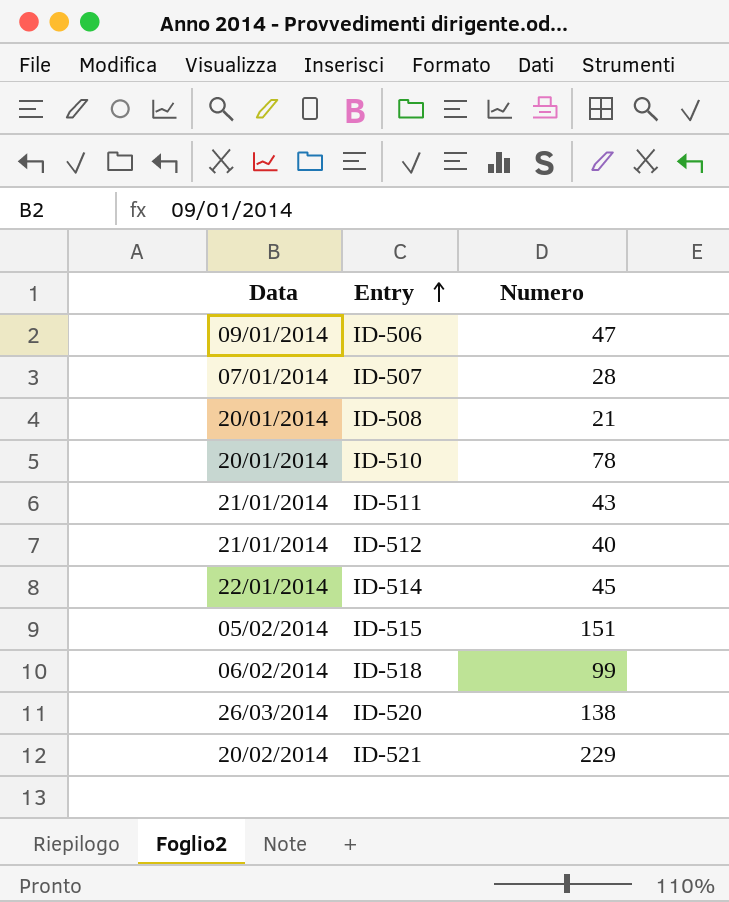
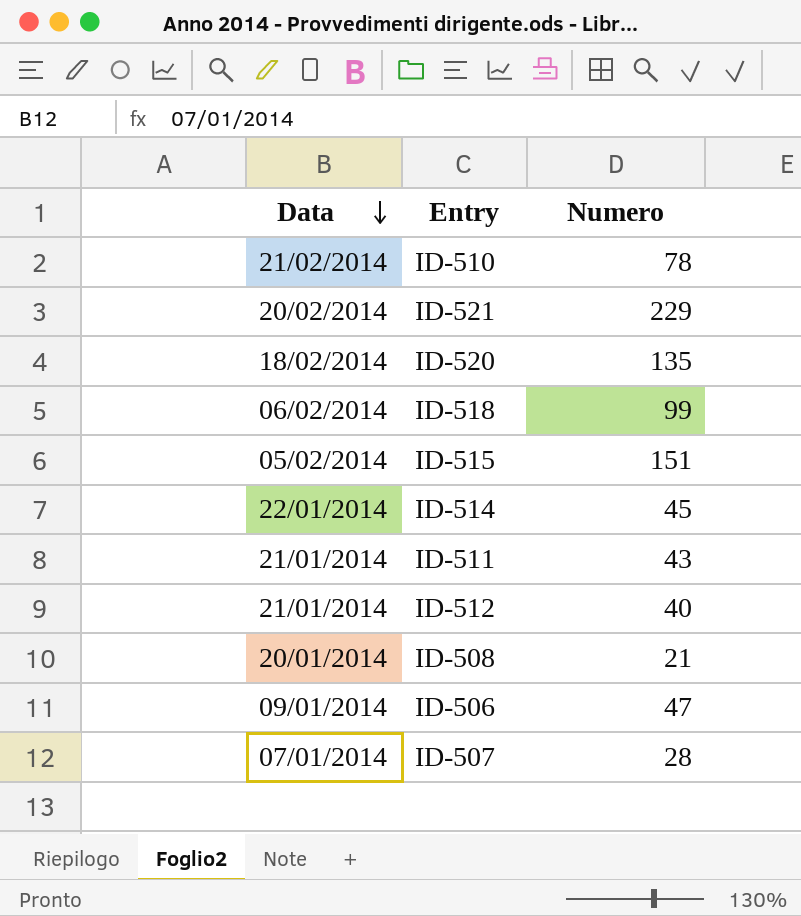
row order: Entry ascending -> Data descending
ID-510 | Data: 20/01/2014 -> 21/02/2014
ID-520 | Data: 26/03/2014 -> 18/02/2014
ID-520 | Numero: 138 -> 135

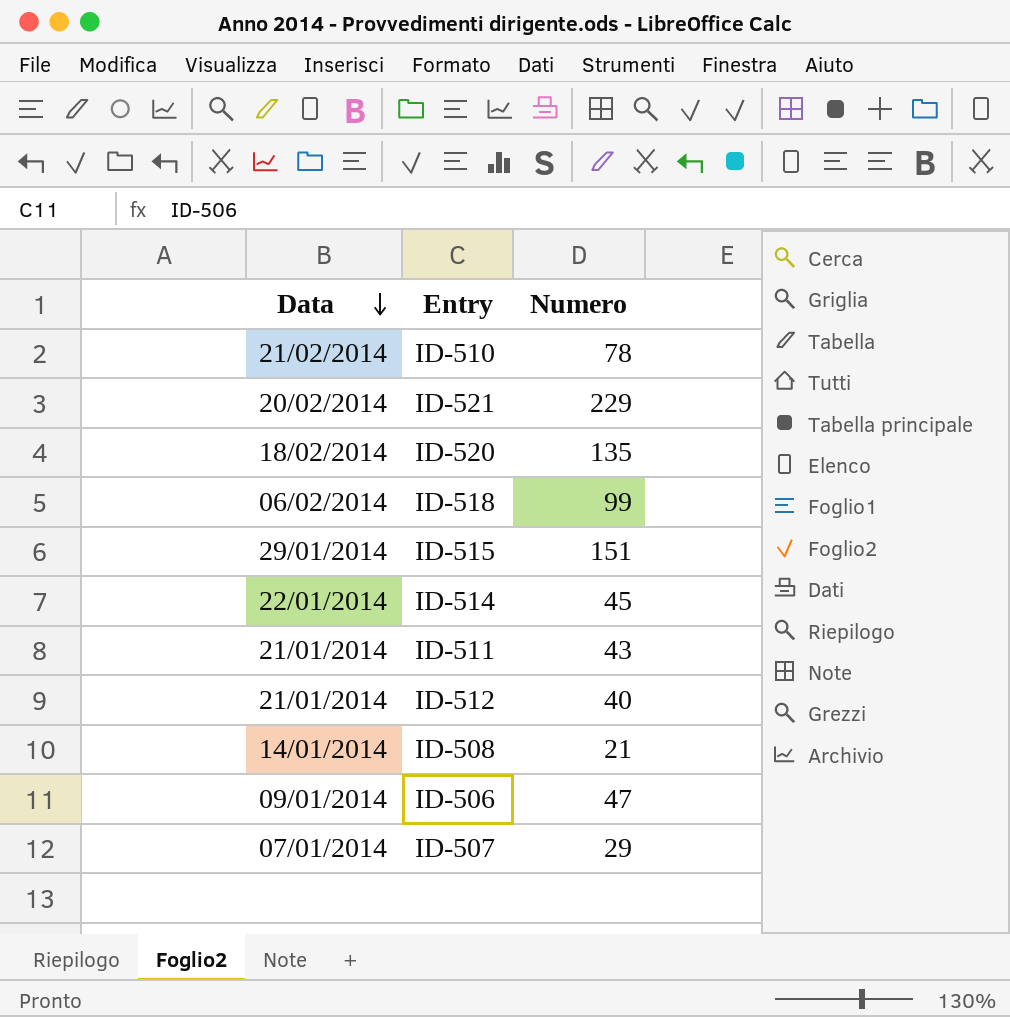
ID-515 | Data: 05/02/2014 -> 29/01/2014
ID-508 | Data: 20/01/2014 -> 14/01/2014
ID-507 | Numero: 28 -> 29

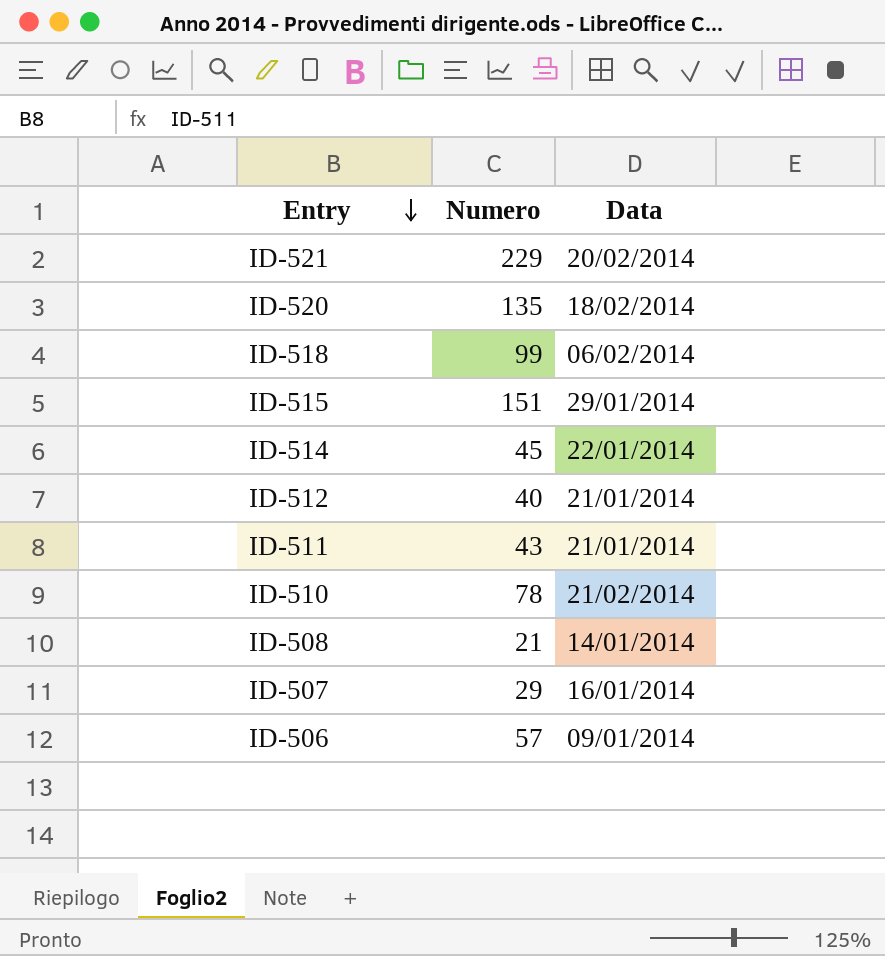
row order: Data descending -> Entry descending
column Data | position: 1 -> 3
ID-507 | Data: 07/01/2014 -> 16/01/2014
ID-506 | Numero: 47 -> 57

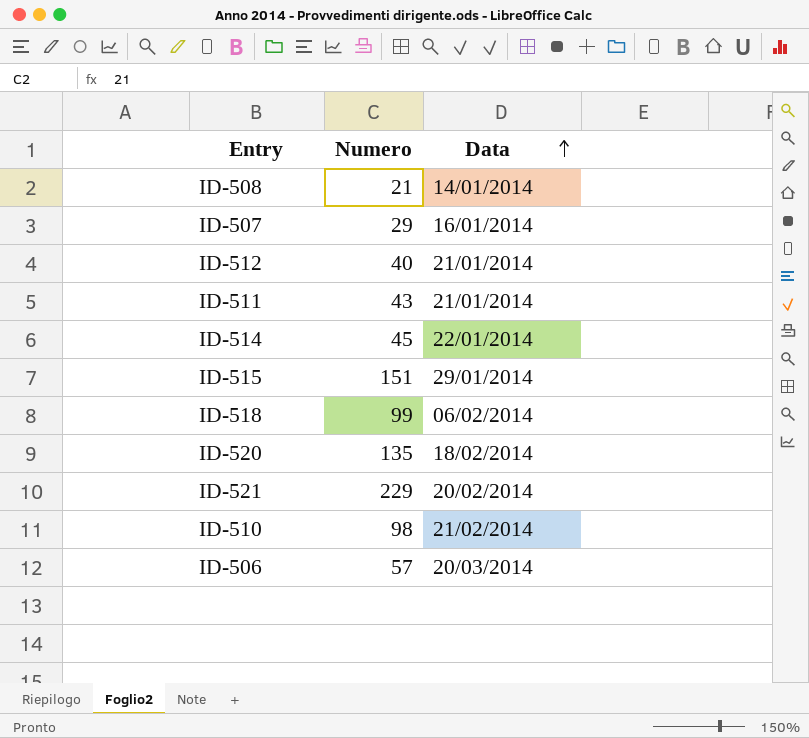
row order: Entry descending -> Data ascending
ID-510 | Numero: 78 -> 98
ID-506 | Data: 09/01/2014 -> 20/03/2014

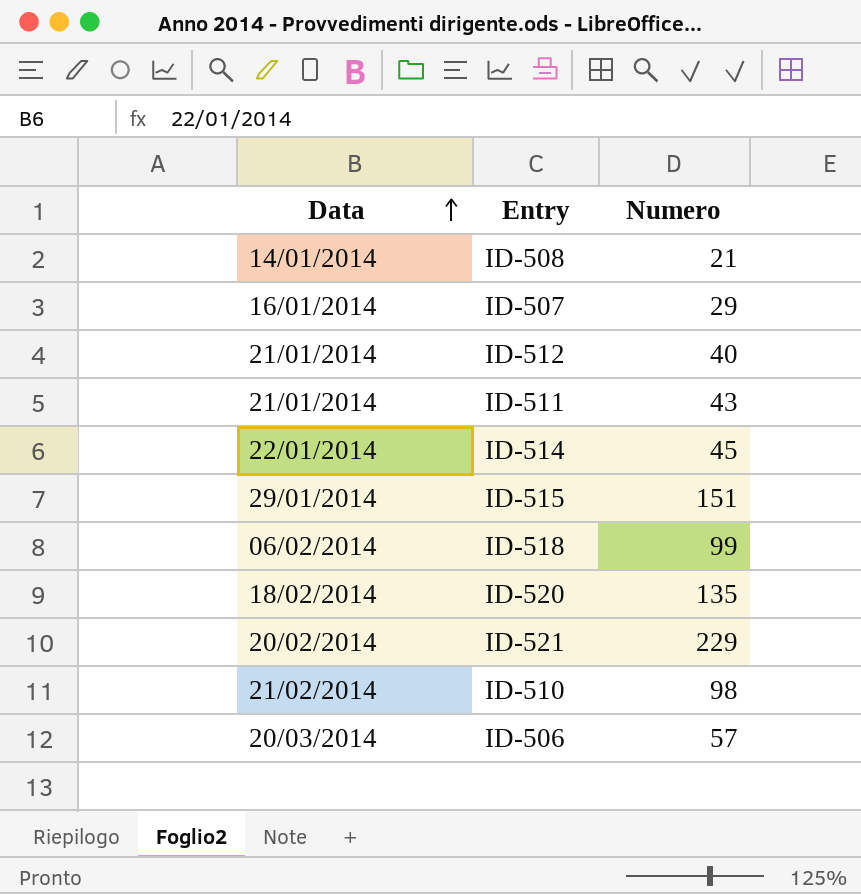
column Data | position: 3 -> 1

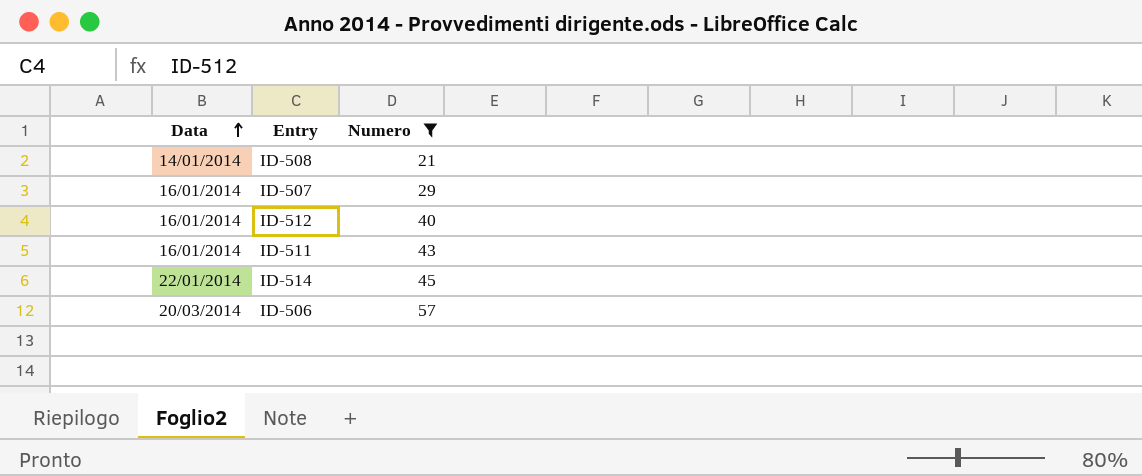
filter: none -> Numero <= 57
ID-512 | Data: 21/01/2014 -> 16/01/2014
ID-511 | Data: 21/01/2014 -> 16/01/2014

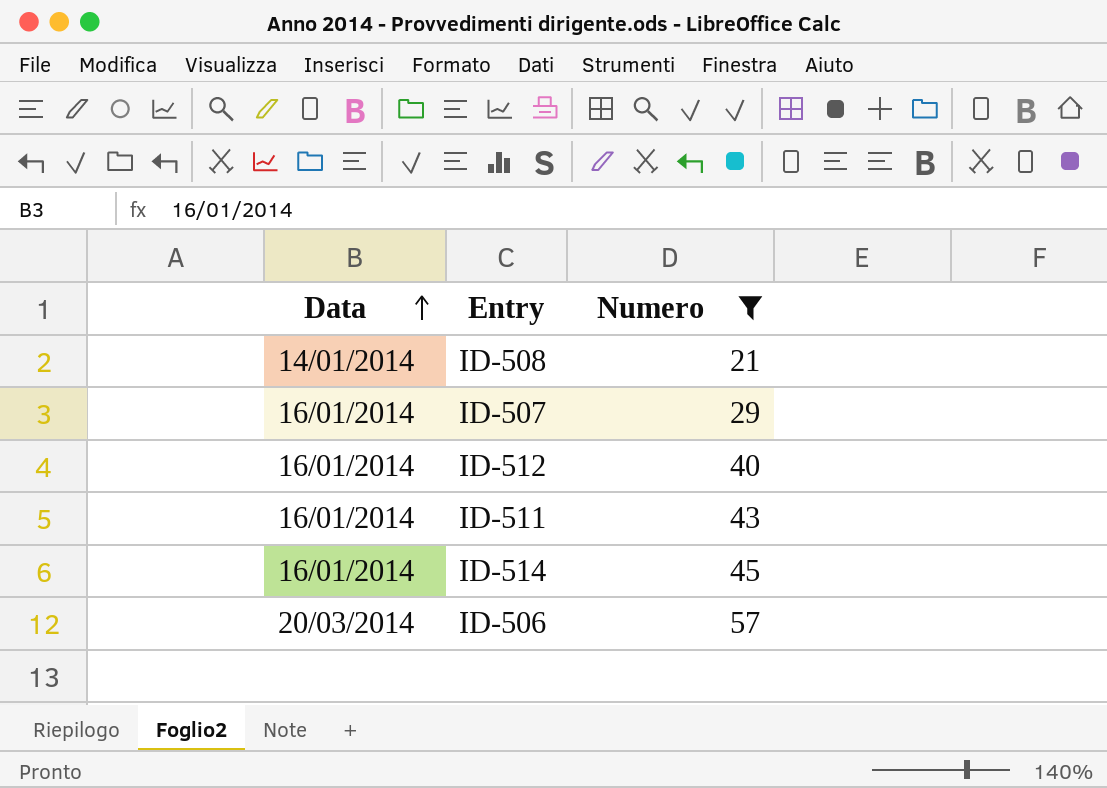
ID-514 | Data: 22/01/2014 -> 16/01/2014

